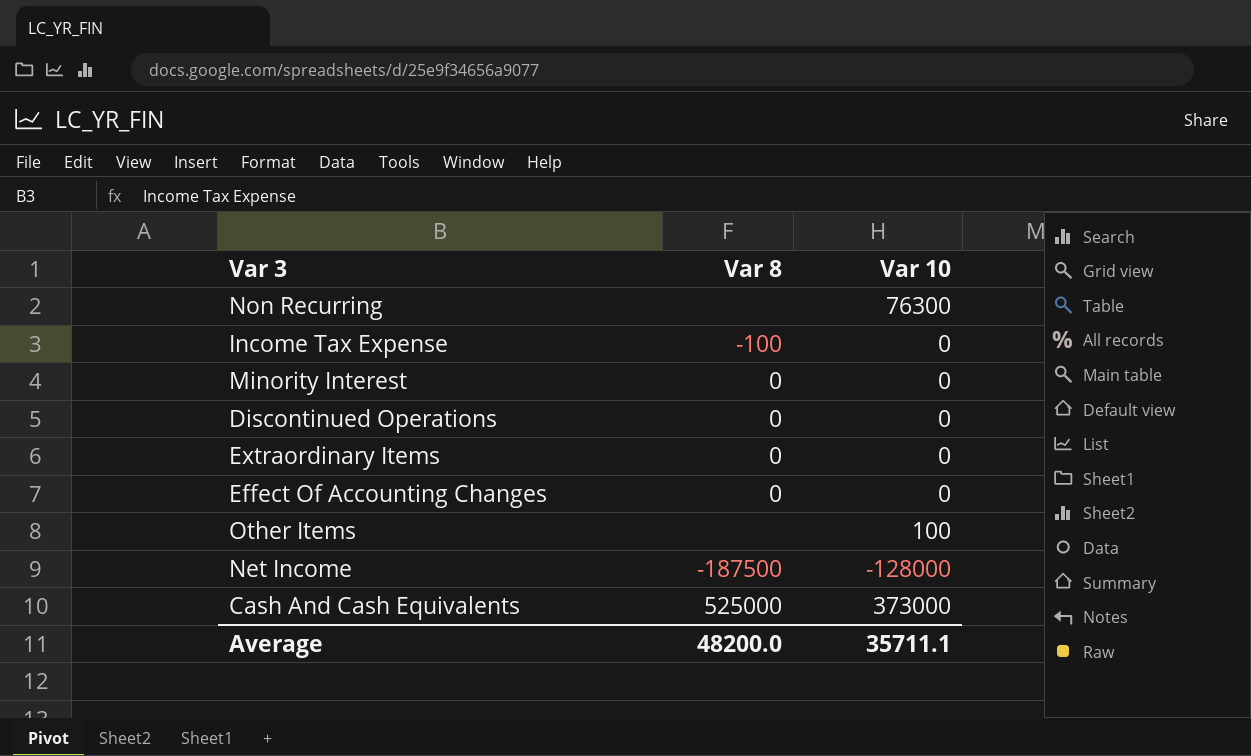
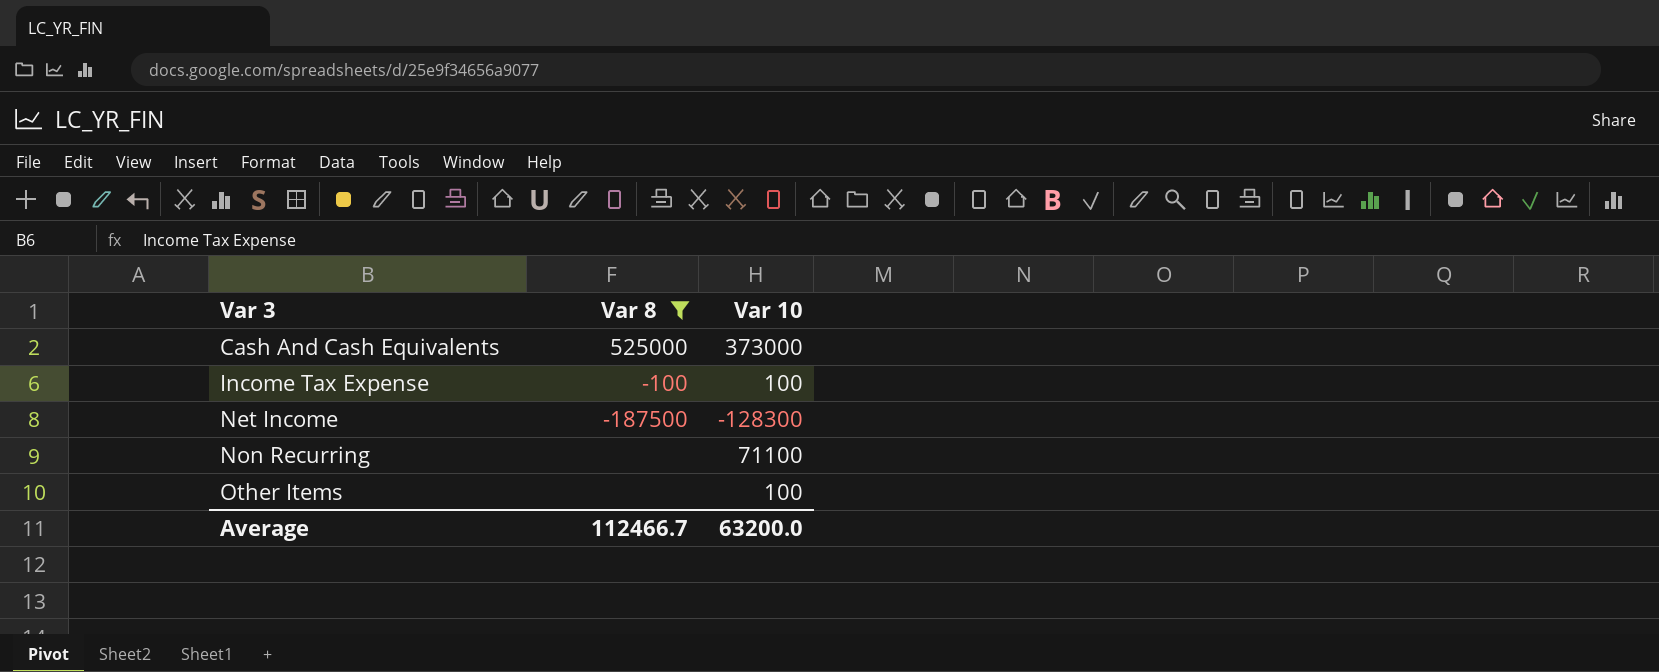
filter: none -> Var 8 != 0
row order: none -> Var 3 ascending
Income Tax Expense | Var 10: 0 -> 100
Net Income | Var 10: -128000 -> -128300
Non Recurring | Var 10: 76300 -> 71100
Average | Var 8: 48200.0 -> 112466.7
Average | Var 10: 35711.1 -> 63200.0

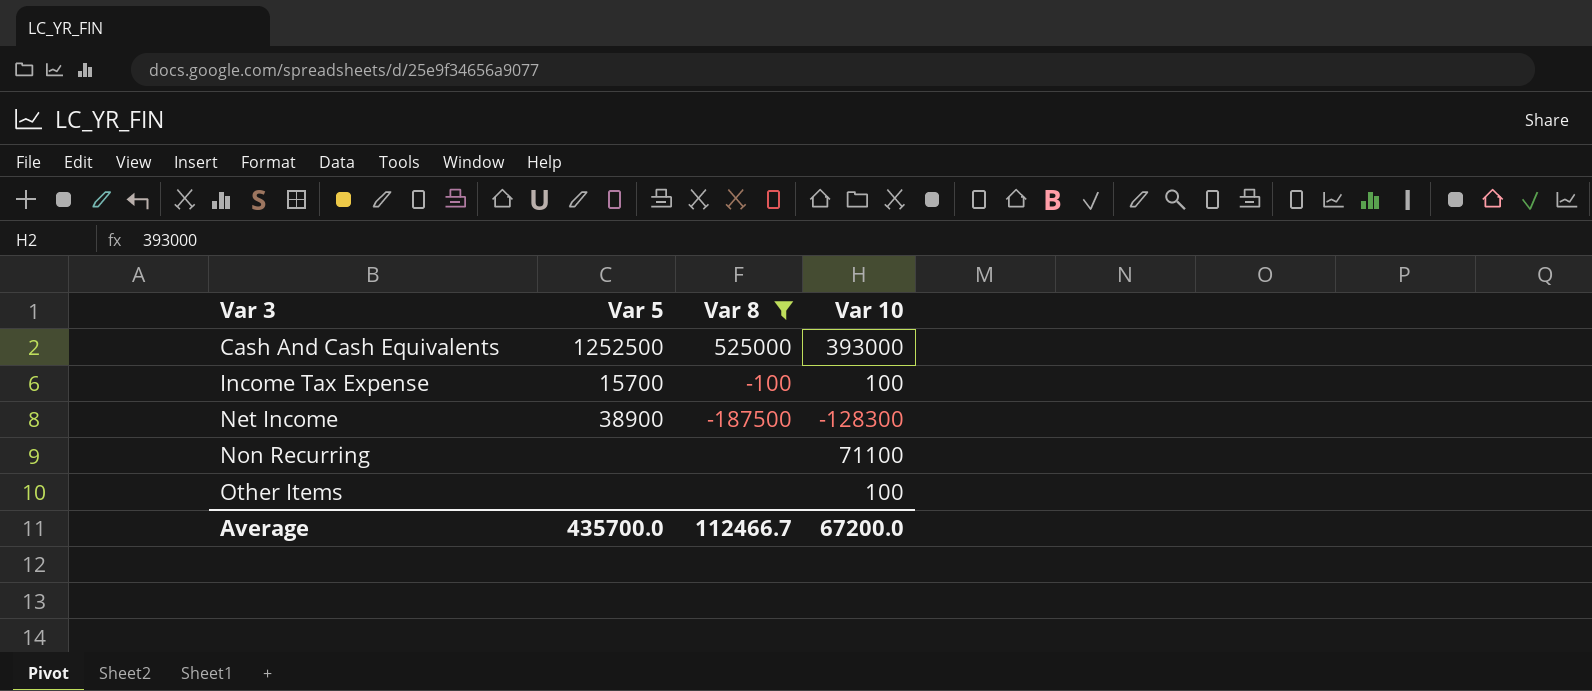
column Var 5 | position: none -> 2
Cash And Cash Equivalents | Var 10: 373000 -> 393000
Average | Var 10: 63200.0 -> 67200.0

